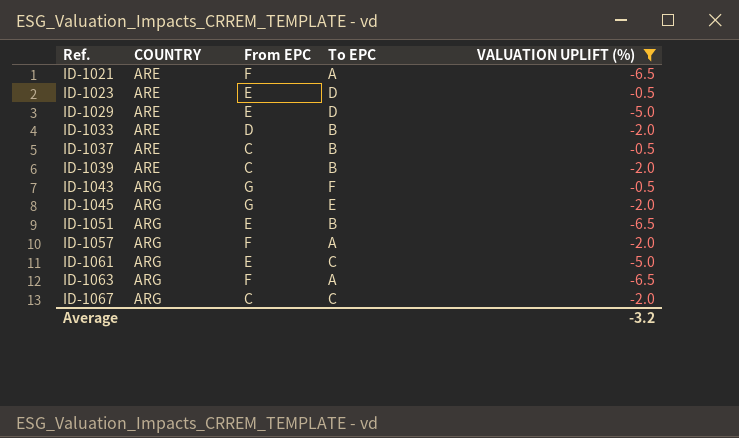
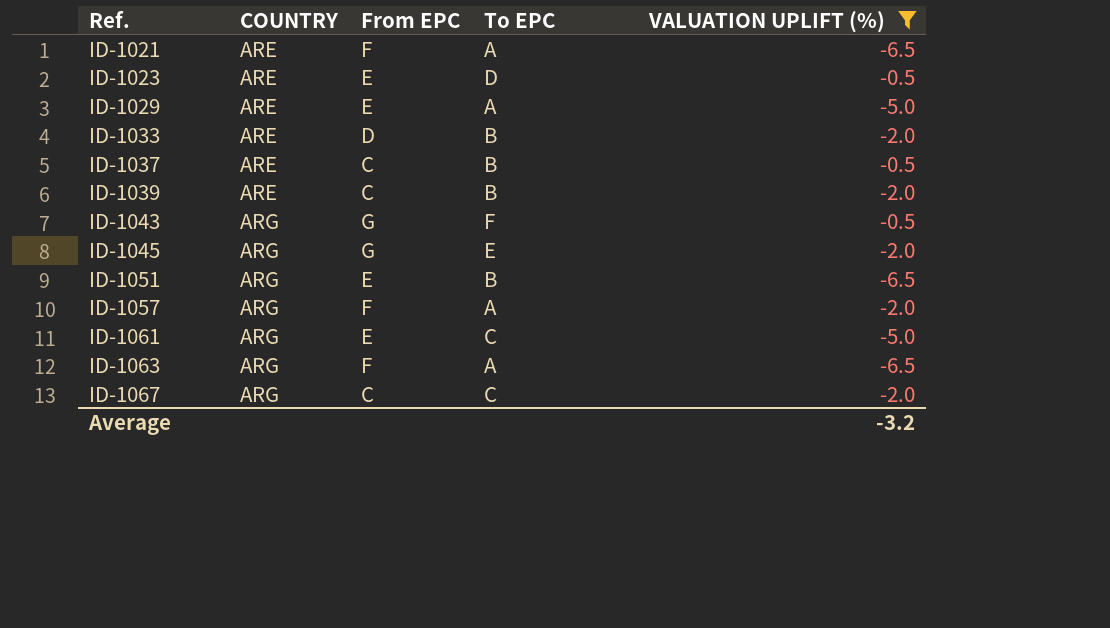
ID-1029 | To EPC: D -> A

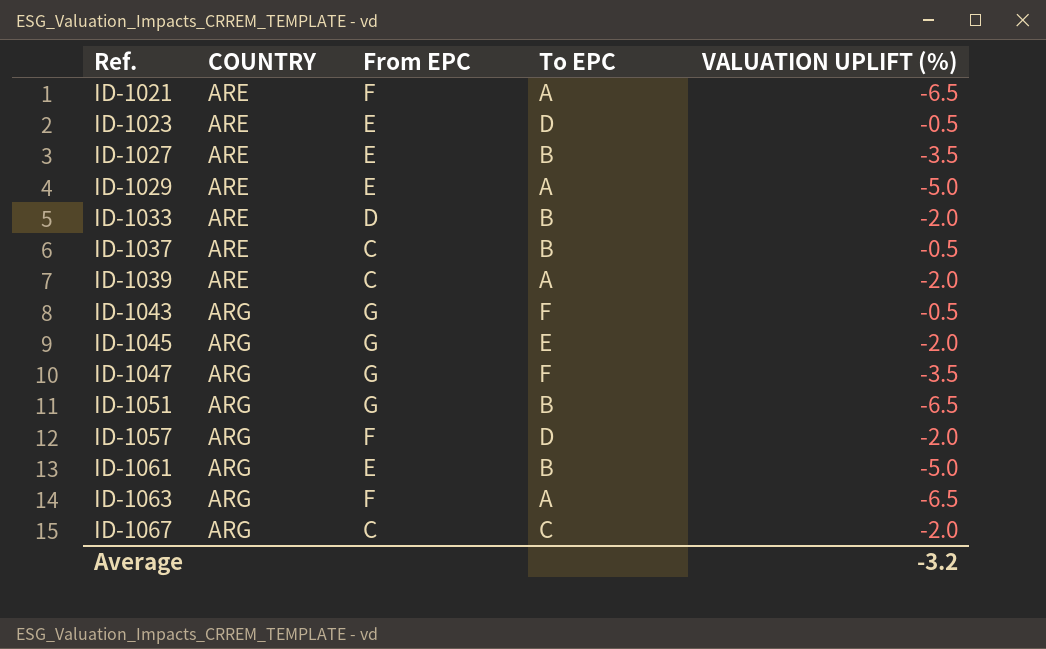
filter: VALUATION UPLIFT (%) != -3.5 -> none
ID-1039 | To EPC: B -> A
ID-1051 | From EPC: E -> G
ID-1057 | To EPC: A -> D
ID-1061 | To EPC: C -> B

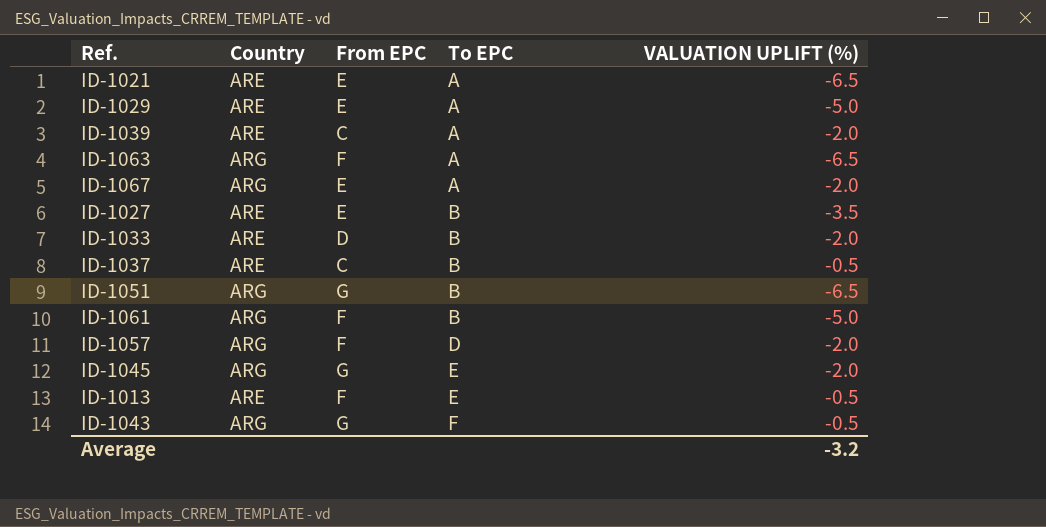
row order: Ref. ascending -> To EPC ascending
column name: COUNTRY -> Country
row ID-1023: ARE | E | D | -0.5 -> none
row ID-1047: ARG | G | F | -3.5 -> none
ID-1021 | From EPC: F -> E
ID-1067 | From EPC: C -> E
ID-1067 | To EPC: C -> A
ID-1061 | From EPC: E -> F
row ID-1013: none -> ARE | F | E | -0.5

